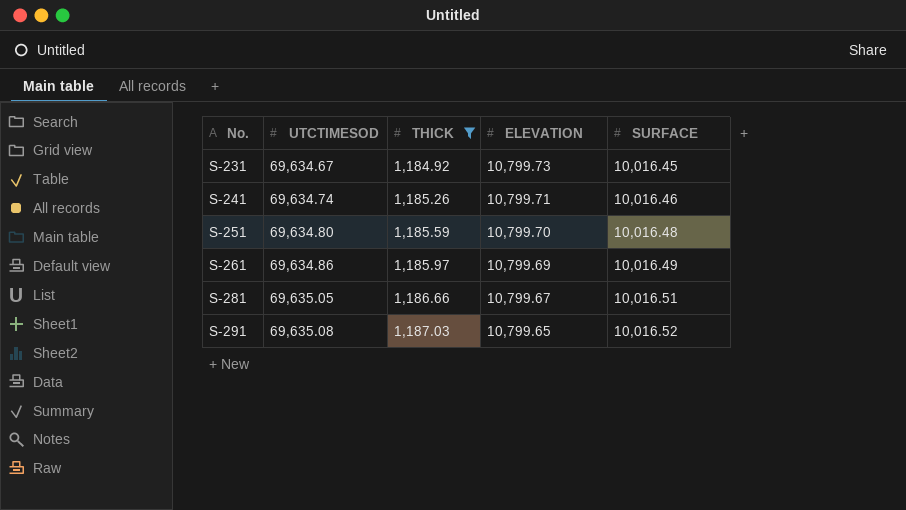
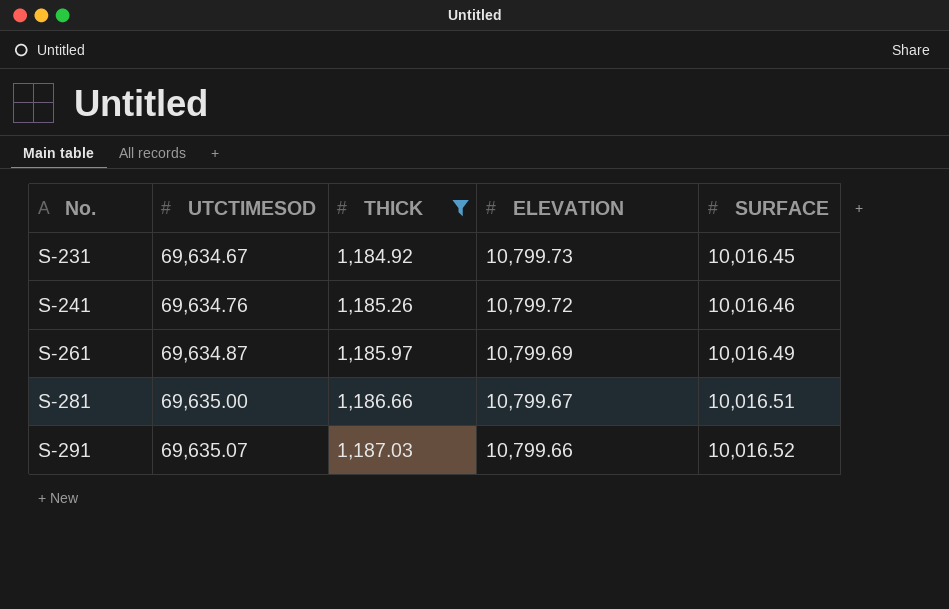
row S-251: 69,634.80 | 1,185.59 | 10,799.70 | 10,016.48 -> none
S-241 | UTCTIMESOD: 69,634.74 -> 69,634.76
S-241 | ELEVATION: 10,799.71 -> 10,799.72
S-261 | UTCTIMESOD: 69,634.86 -> 69,634.87
S-281 | UTCTIMESOD: 69,635.05 -> 69,635.00
S-291 | UTCTIMESOD: 69,635.08 -> 69,635.07
S-291 | ELEVATION: 10,799.65 -> 10,799.66

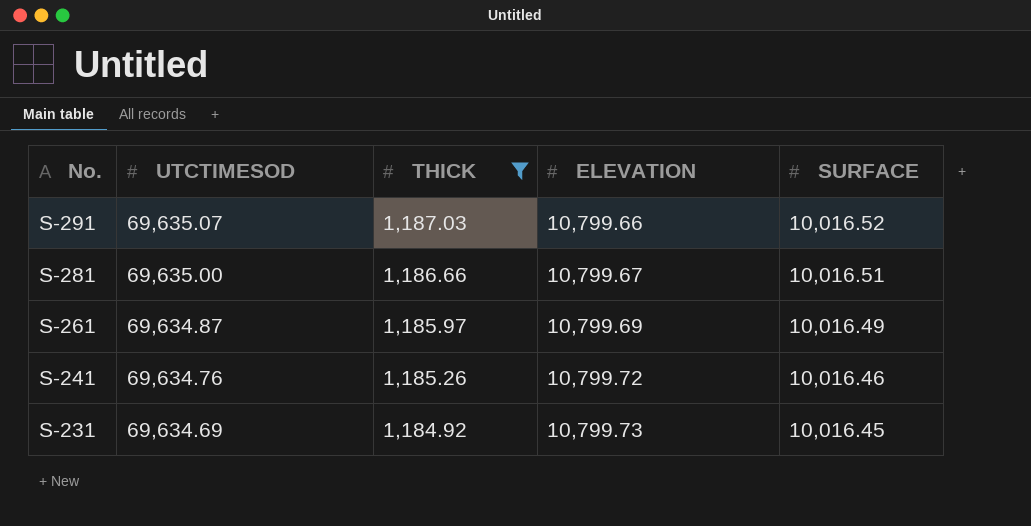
row order: No. ascending -> No. descending
S-231 | UTCTIMESOD: 69,634.67 -> 69,634.69

